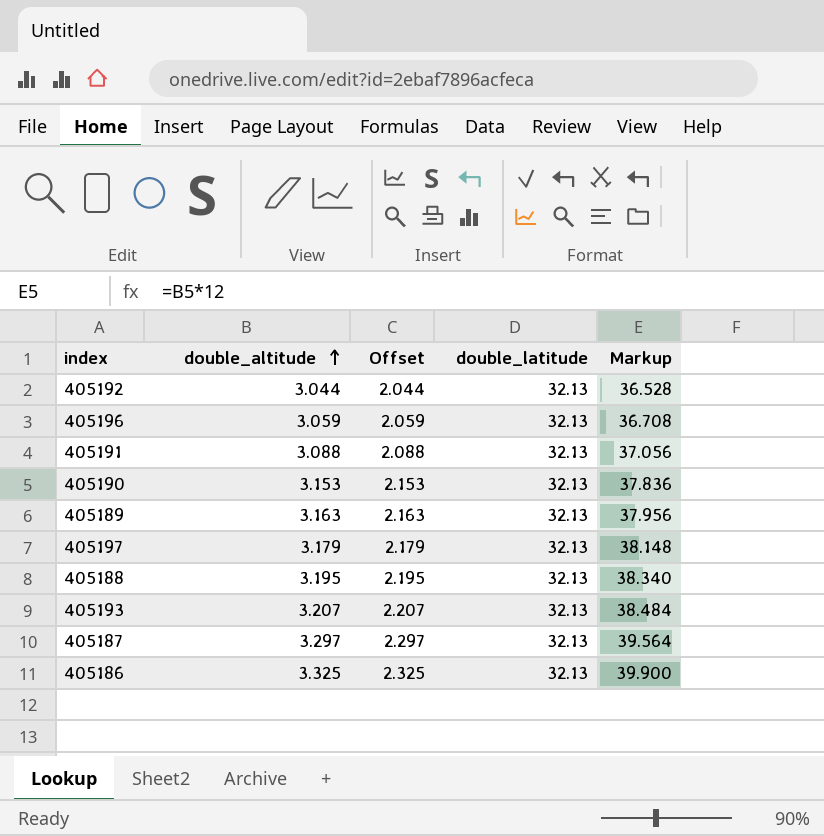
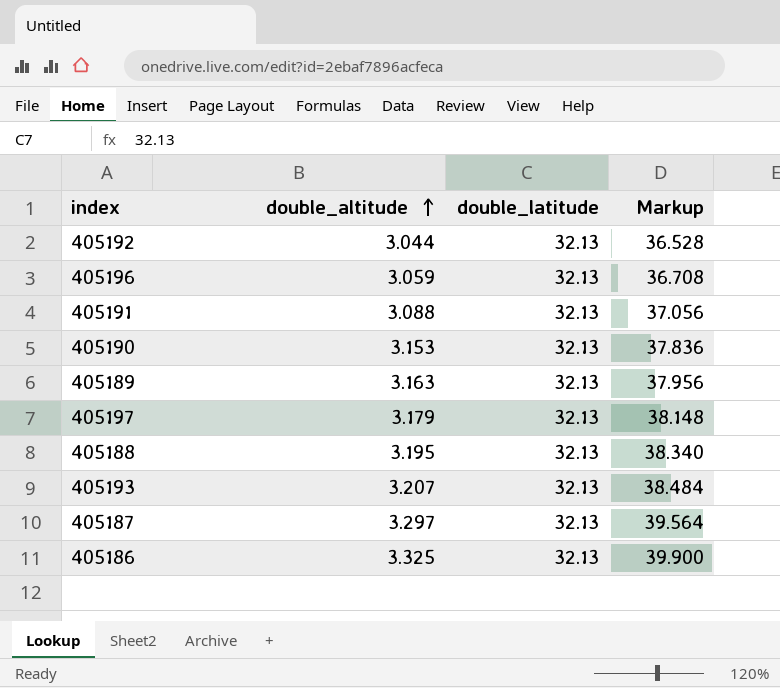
column Offset | formula: [double_altitude] - 1 -> none

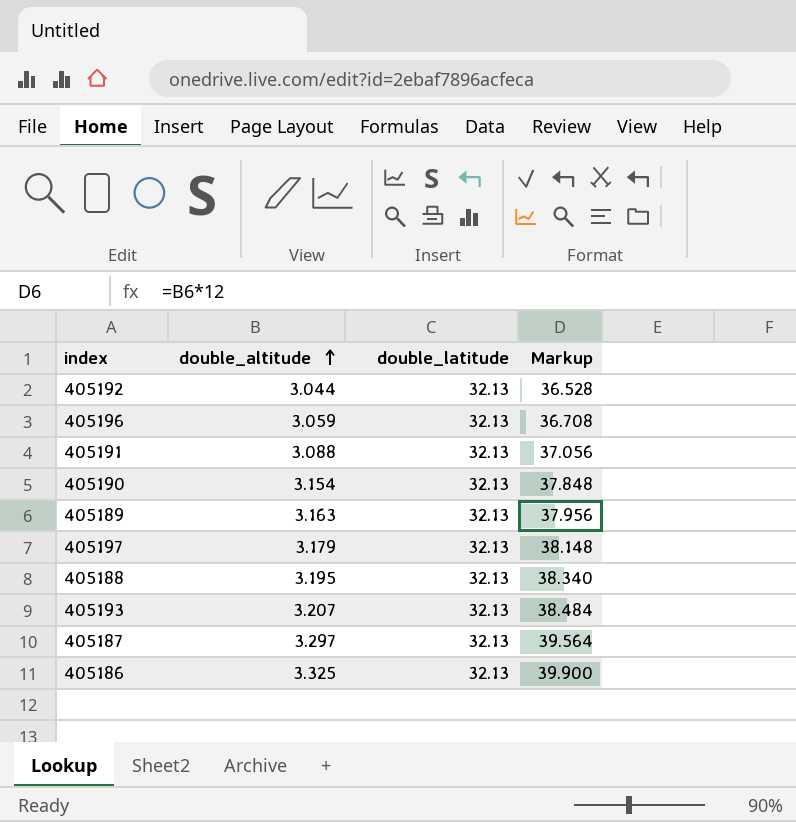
405190 | double_altitude: 3.153 -> 3.154
405190 | Markup: 37.836 -> 37.848

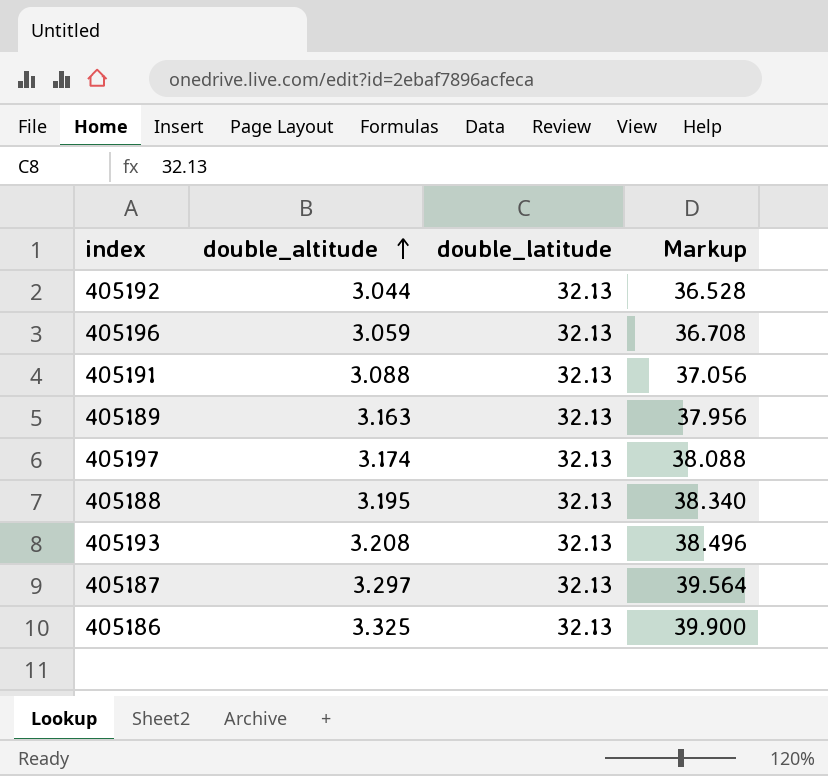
row 405190: 3.154 | 32.13 | 37.848 -> none
405197 | double_altitude: 3.179 -> 3.174
405197 | Markup: 38.148 -> 38.088
405193 | double_altitude: 3.207 -> 3.208
405193 | Markup: 38.484 -> 38.496

